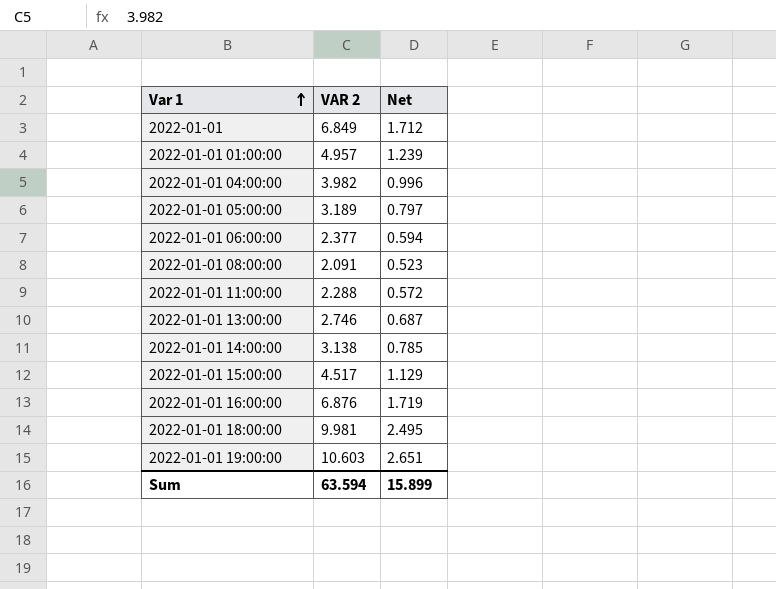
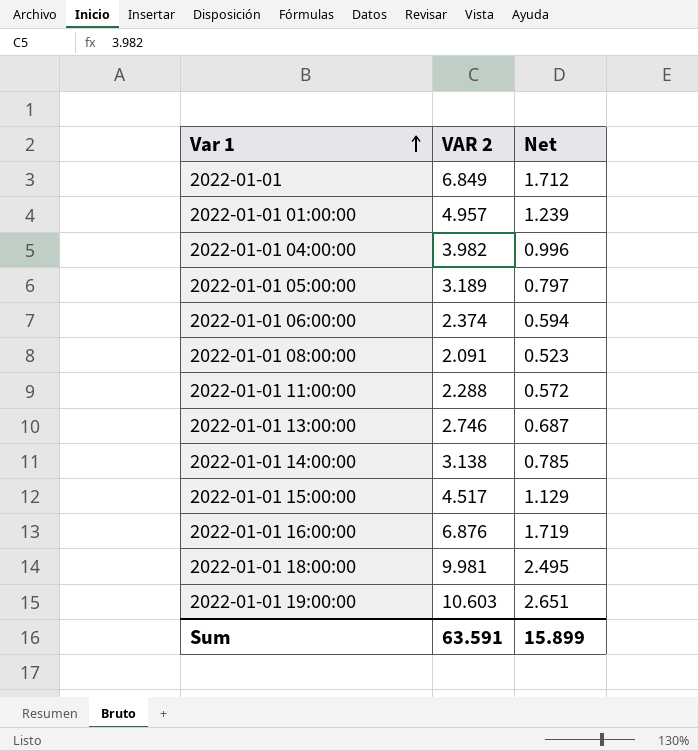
2022-01-01 06:00:00 | VAR 2: 2.377 -> 2.374
Sum | VAR 2: 63.594 -> 63.591

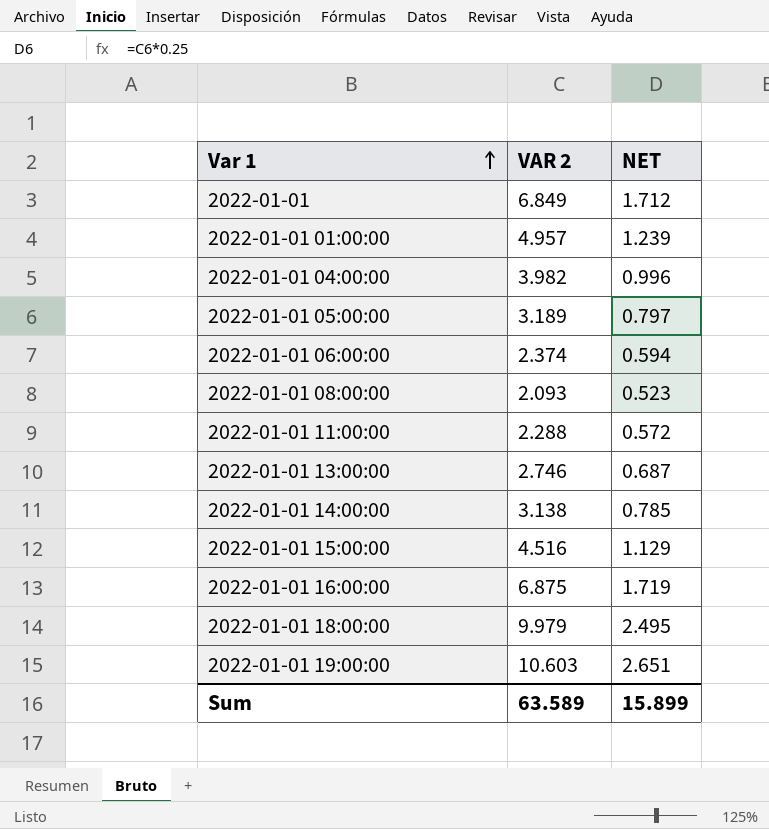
column name: Net -> NET
2022-01-01 08:00:00 | VAR 2: 2.091 -> 2.093
2022-01-01 15:00:00 | VAR 2: 4.517 -> 4.516
2022-01-01 16:00:00 | VAR 2: 6.876 -> 6.875
2022-01-01 18:00:00 | VAR 2: 9.981 -> 9.979
Sum | VAR 2: 63.591 -> 63.589

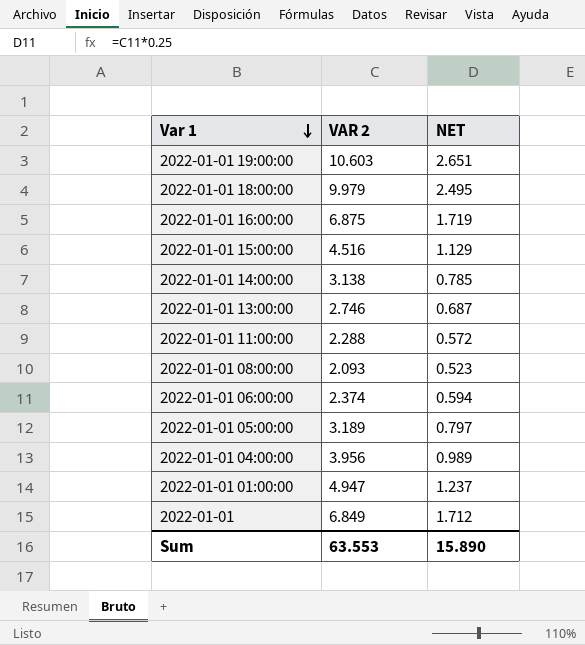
row order: Var 1 ascending -> Var 1 descending
2022-01-01 04:00:00 | VAR 2: 3.982 -> 3.956
2022-01-01 04:00:00 | NET: 0.996 -> 0.989
2022-01-01 01:00:00 | VAR 2: 4.957 -> 4.947
2022-01-01 01:00:00 | NET: 1.239 -> 1.237
Sum | VAR 2: 63.589 -> 63.553
Sum | NET: 15.899 -> 15.890

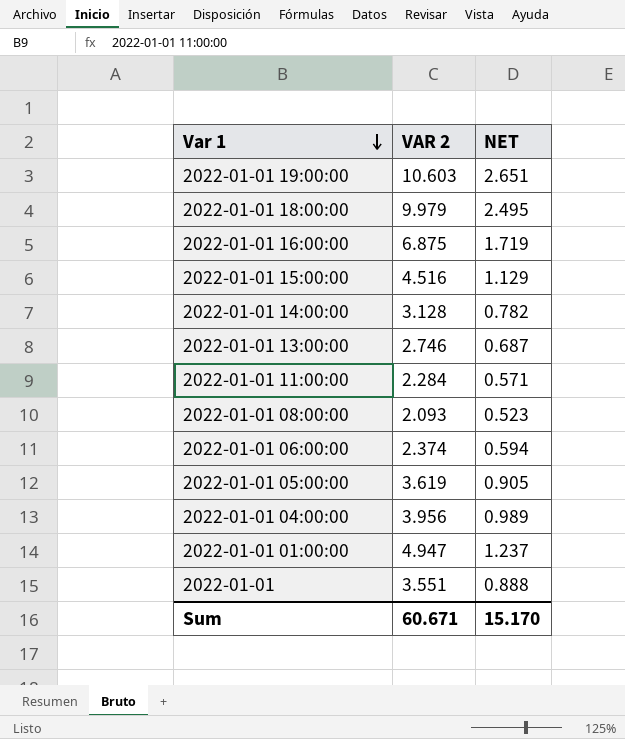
2022-01-01 14:00:00 | VAR 2: 3.138 -> 3.128
2022-01-01 14:00:00 | NET: 0.785 -> 0.782
2022-01-01 11:00:00 | VAR 2: 2.288 -> 2.284
2022-01-01 11:00:00 | NET: 0.572 -> 0.571
2022-01-01 05:00:00 | VAR 2: 3.189 -> 3.619
2022-01-01 05:00:00 | NET: 0.797 -> 0.905
2022-01-01 | VAR 2: 6.849 -> 3.551
2022-01-01 | NET: 1.712 -> 0.888
Sum | VAR 2: 63.553 -> 60.671
Sum | NET: 15.890 -> 15.170

